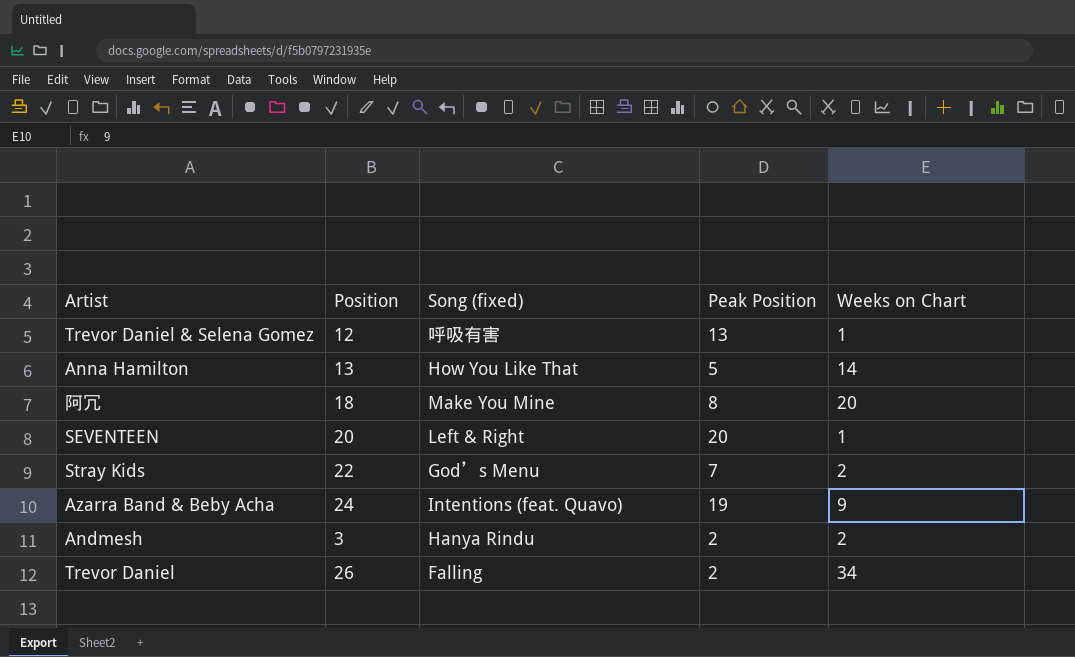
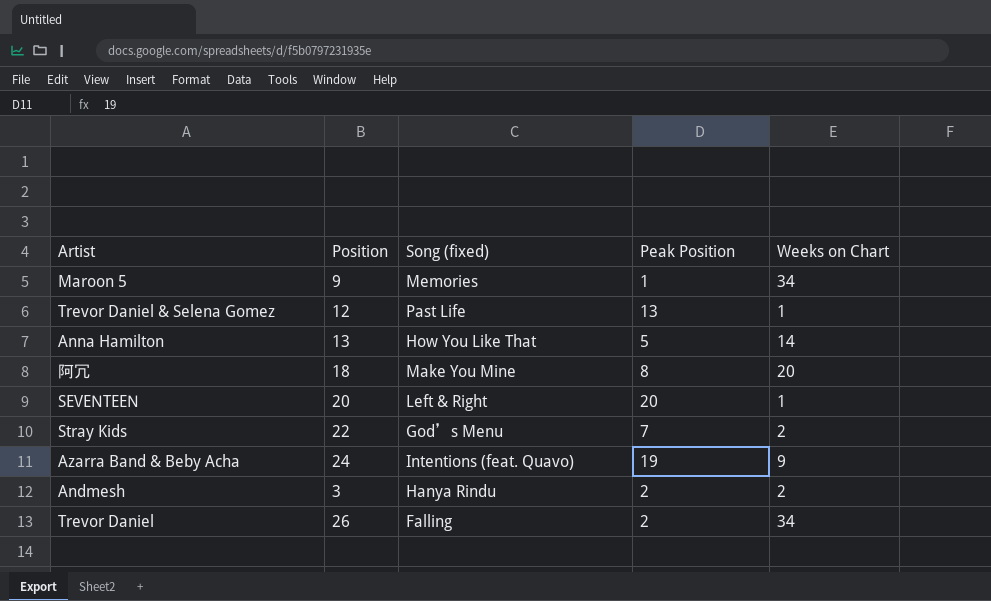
row Maroon 5: none -> 9 | Memories | 1 | 34
Trevor Daniel & Selena Gomez | Song (fixed): 呼吸有害 -> Past Life

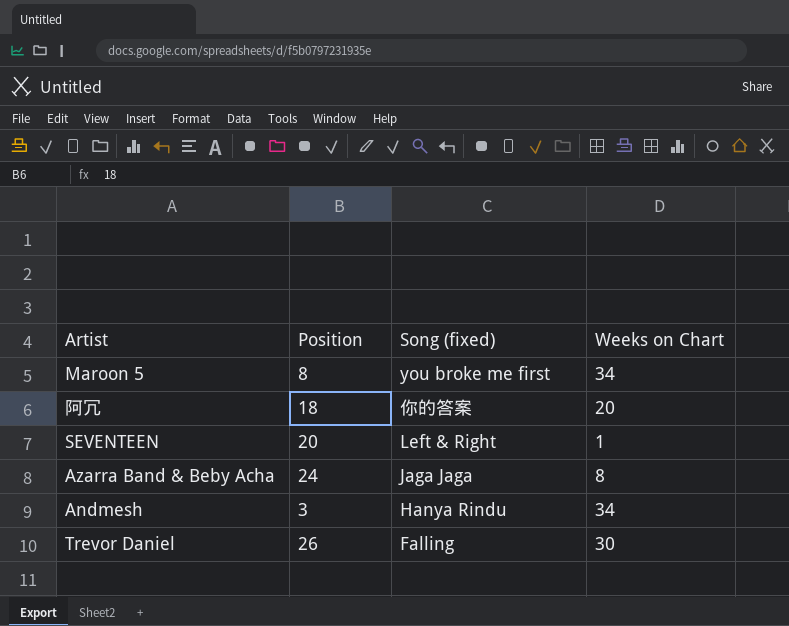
column Peak Position | position: 4 -> none
row Trevor Daniel & Selena Gomez: 12 | Past Life | 13 | 1 -> none
row Anna Hamilton: 13 | How You Like That | 5 | 14 -> none
row Stray Kids: 22 | God’s Menu | 7 | 2 -> none
Maroon 5 | Position: 9 -> 8
Maroon 5 | Song (fixed): Memories -> you broke me first
阿冗 | Song (fixed): Make You Mine -> 你的答案
Azarra Band & Beby Acha | Song (fixed): Intentions (feat. Quavo) -> Jaga Jaga
Azarra Band & Beby Acha | Weeks on Chart: 9 -> 8
Andmesh | Weeks on Chart: 2 -> 34
Trevor Daniel | Weeks on Chart: 34 -> 30

